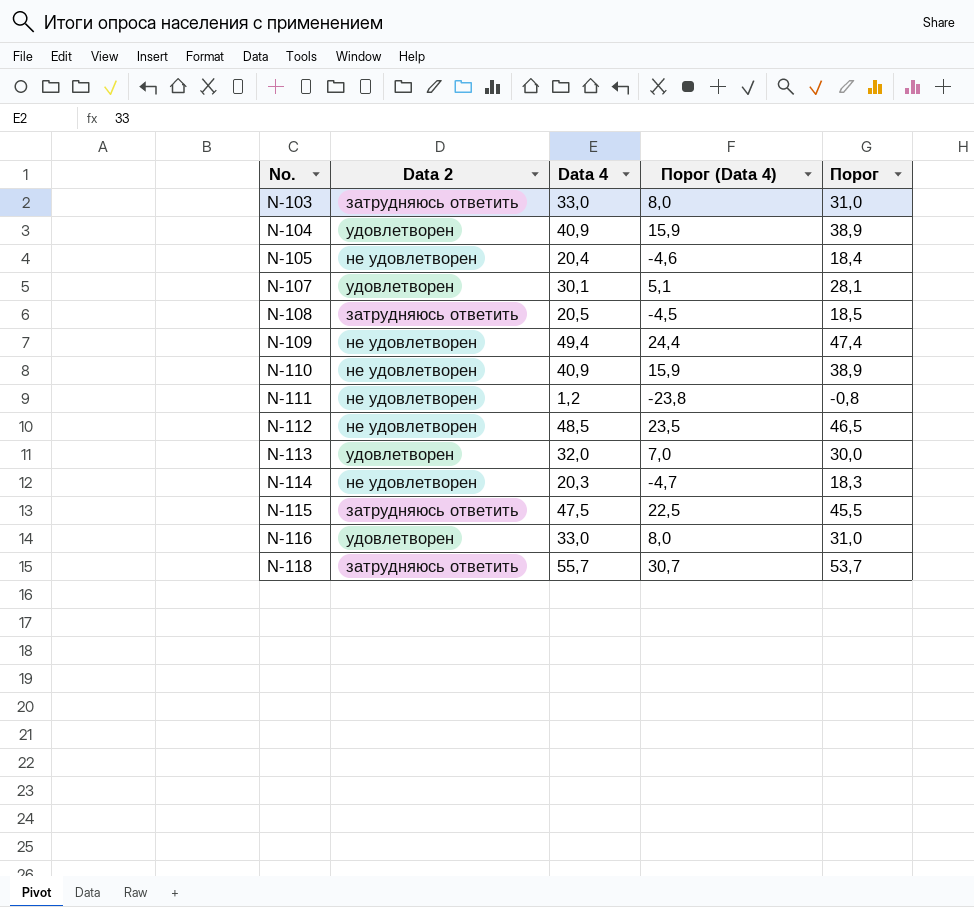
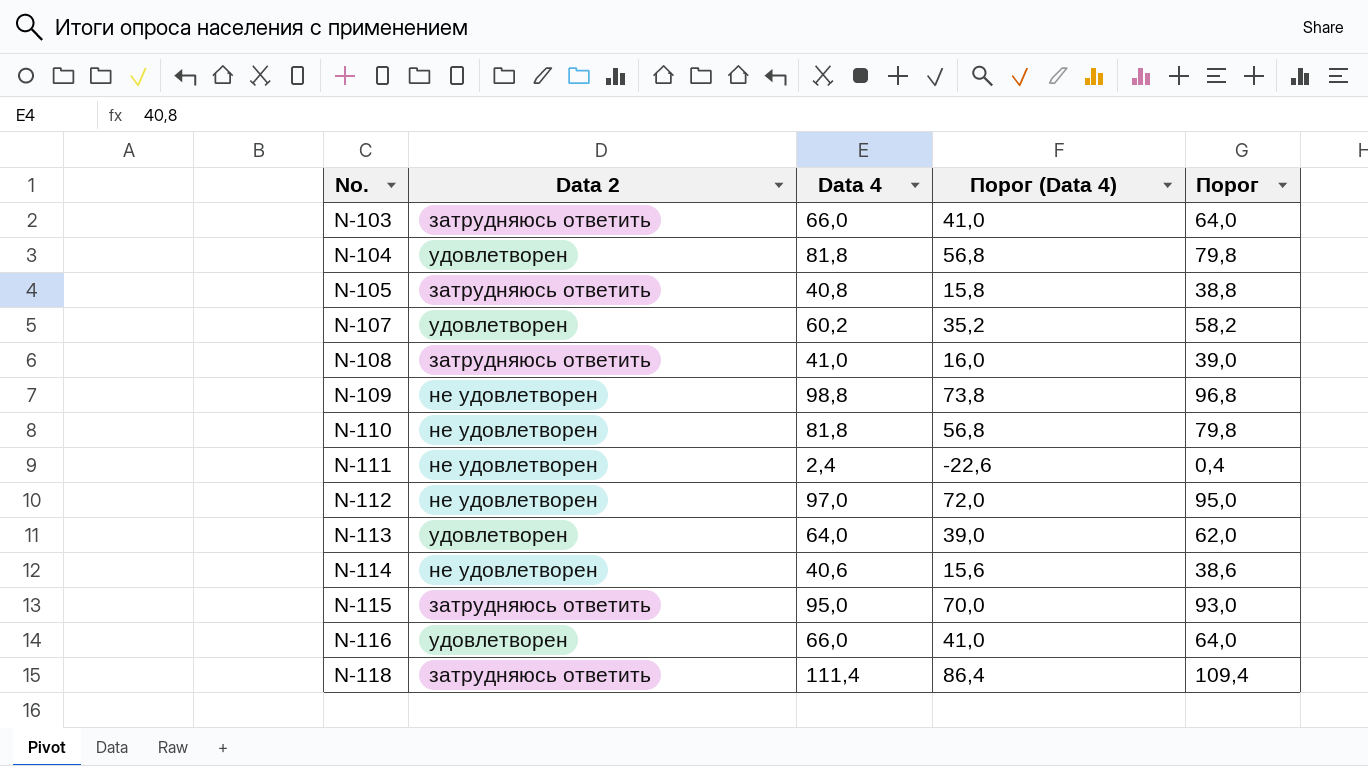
N-103 | Data 4: 33,0 -> 66,0
N-103 | Порог (Data 4): 8,0 -> 41,0
N-103 | Порог: 31,0 -> 64,0
N-104 | Data 4: 40,9 -> 81,8
N-104 | Порог (Data 4): 15,9 -> 56,8
N-104 | Порог: 38,9 -> 79,8
N-105 | Data 2: не удовлетворен -> затрудняюсь ответить
N-105 | Data 4: 20,4 -> 40,8
N-105 | Порог (Data 4): -4,6 -> 15,8
N-105 | Порог: 18,4 -> 38,8
N-107 | Data 4: 30,1 -> 60,2
N-107 | Порог (Data 4): 5,1 -> 35,2
N-107 | Порог: 28,1 -> 58,2
N-108 | Data 4: 20,5 -> 41,0
N-108 | Порог (Data 4): -4,5 -> 16,0
N-108 | Порог: 18,5 -> 39,0
N-109 | Data 4: 49,4 -> 98,8
N-109 | Порог (Data 4): 24,4 -> 73,8
N-109 | Порог: 47,4 -> 96,8
N-110 | Data 4: 40,9 -> 81,8
N-110 | Порог (Data 4): 15,9 -> 56,8
N-110 | Порог: 38,9 -> 79,8
N-111 | Data 4: 1,2 -> 2,4
N-111 | Порог (Data 4): -23,8 -> -22,6
N-111 | Порог: -0,8 -> 0,4
N-112 | Data 4: 48,5 -> 97,0
N-112 | Порог (Data 4): 23,5 -> 72,0
N-112 | Порог: 46,5 -> 95,0
N-113 | Data 4: 32,0 -> 64,0
N-113 | Порог (Data 4): 7,0 -> 39,0
N-113 | Порог: 30,0 -> 62,0
N-114 | Data 4: 20,3 -> 40,6
N-114 | Порог (Data 4): -4,7 -> 15,6
N-114 | Порог: 18,3 -> 38,6
N-115 | Data 4: 47,5 -> 95,0
N-115 | Порог (Data 4): 22,5 -> 70,0
N-115 | Порог: 45,5 -> 93,0
N-116 | Data 4: 33,0 -> 66,0
N-116 | Порог (Data 4): 8,0 -> 41,0
N-116 | Порог: 31,0 -> 64,0
N-118 | Data 4: 55,7 -> 111,4
N-118 | Порог (Data 4): 30,7 -> 86,4
N-118 | Порог: 53,7 -> 109,4

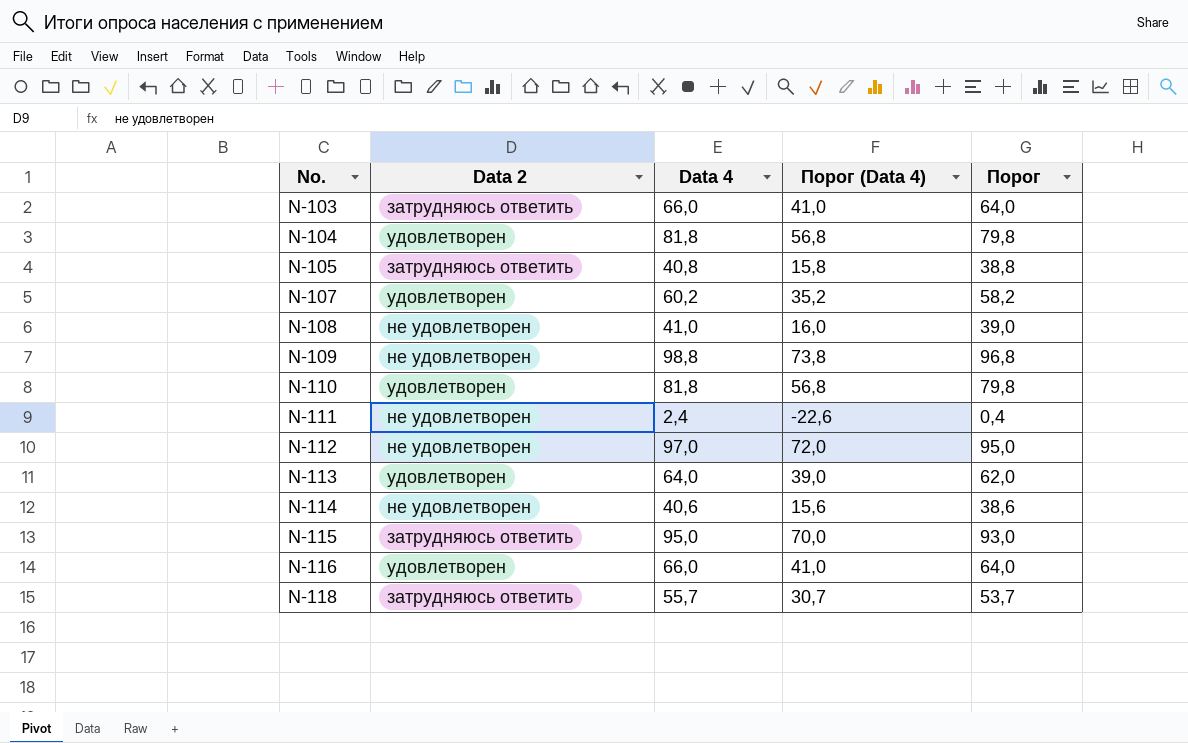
N-108 | Data 2: затрудняюсь ответить -> не удовлетворен
N-110 | Data 2: не удовлетворен -> удовлетворен
N-118 | Data 4: 111,4 -> 55,7
N-118 | Порог (Data 4): 86,4 -> 30,7
N-118 | Порог: 109,4 -> 53,7

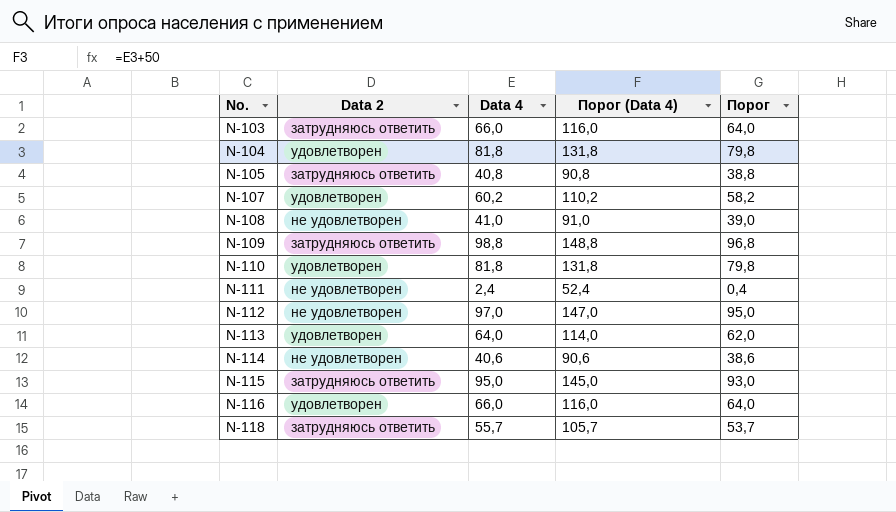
column Порог (Data 4) | formula: [Data 4] - 25 -> [Data 4] + 50
N-109 | Data 2: не удовлетворен -> затрудняюсь ответить

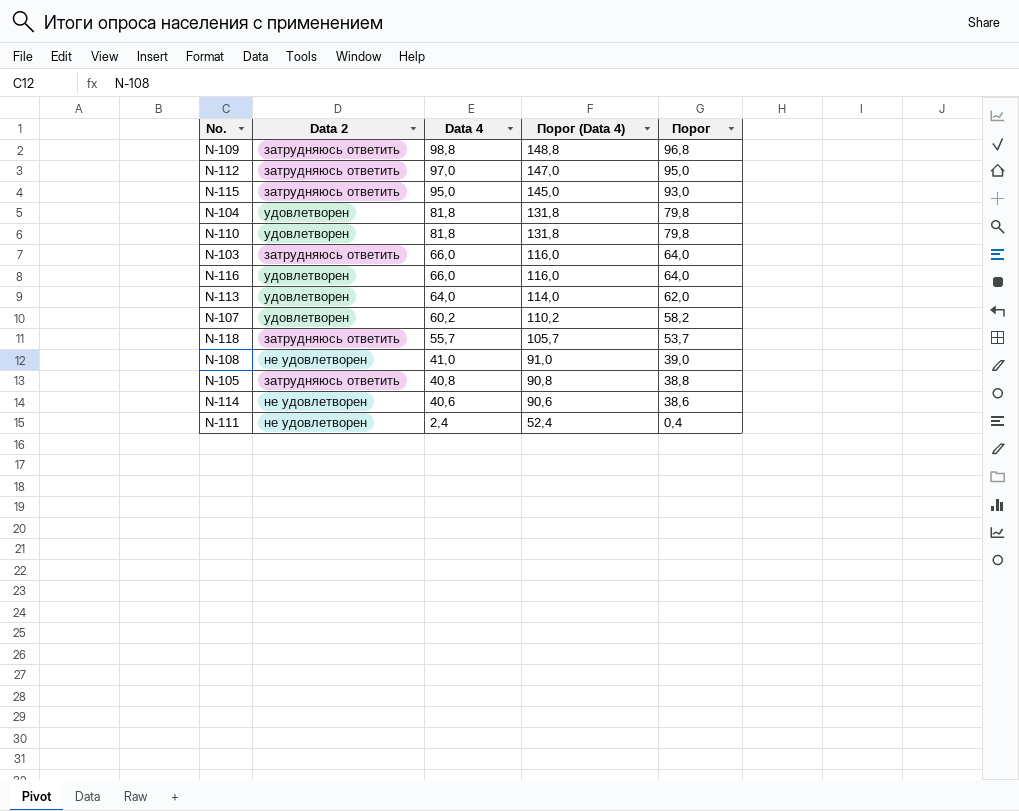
row order: No. ascending -> Data 4 descending
N-112 | Data 2: не удовлетворен -> затрудняюсь ответить

